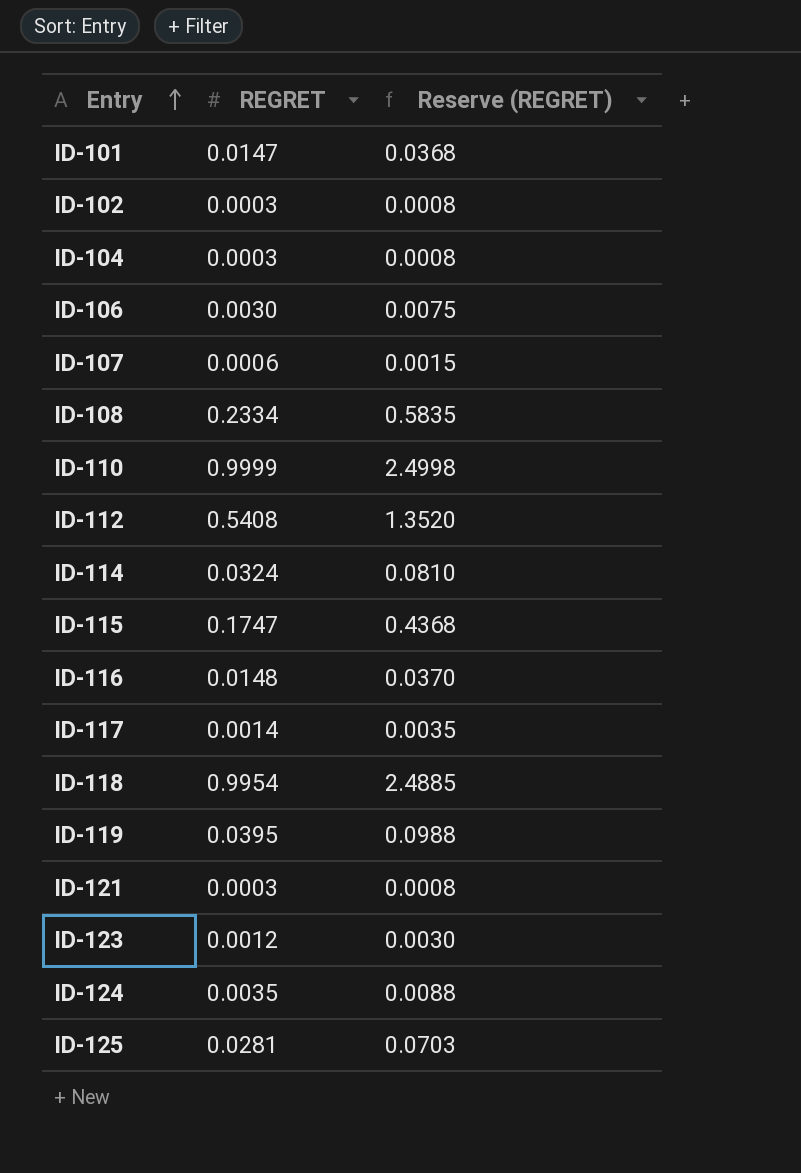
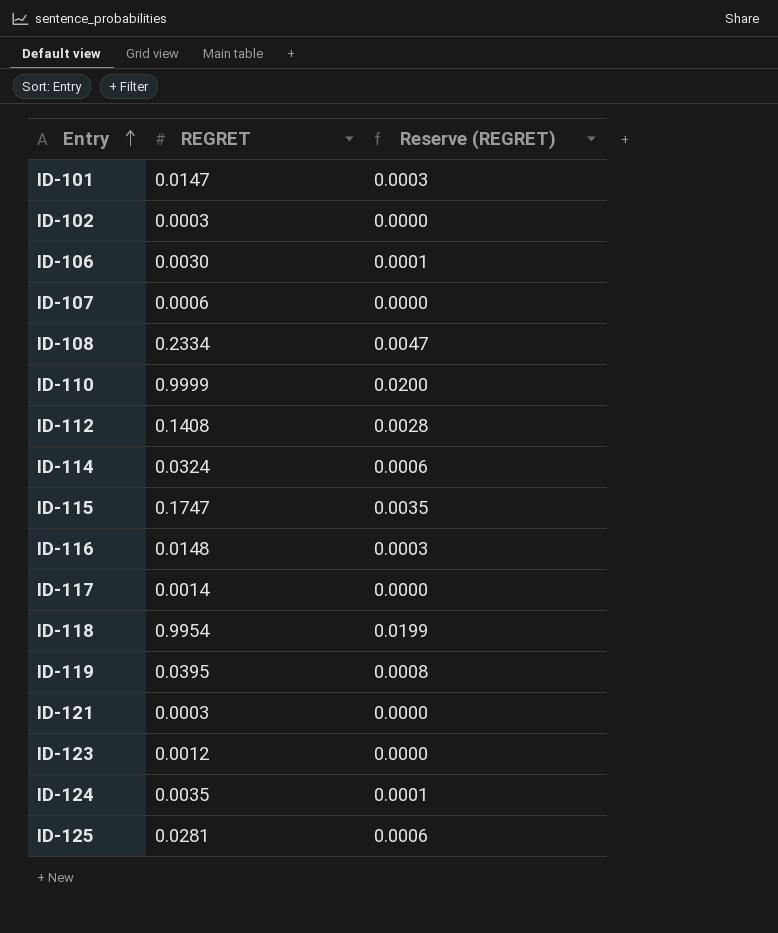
column Reserve (REGRET) | formula: [REGRET] * 2.5 -> [REGRET] * 0.02
row ID-104: 0.0003 | 0.0008 -> none
ID-112 | REGRET: 0.5408 -> 0.1408

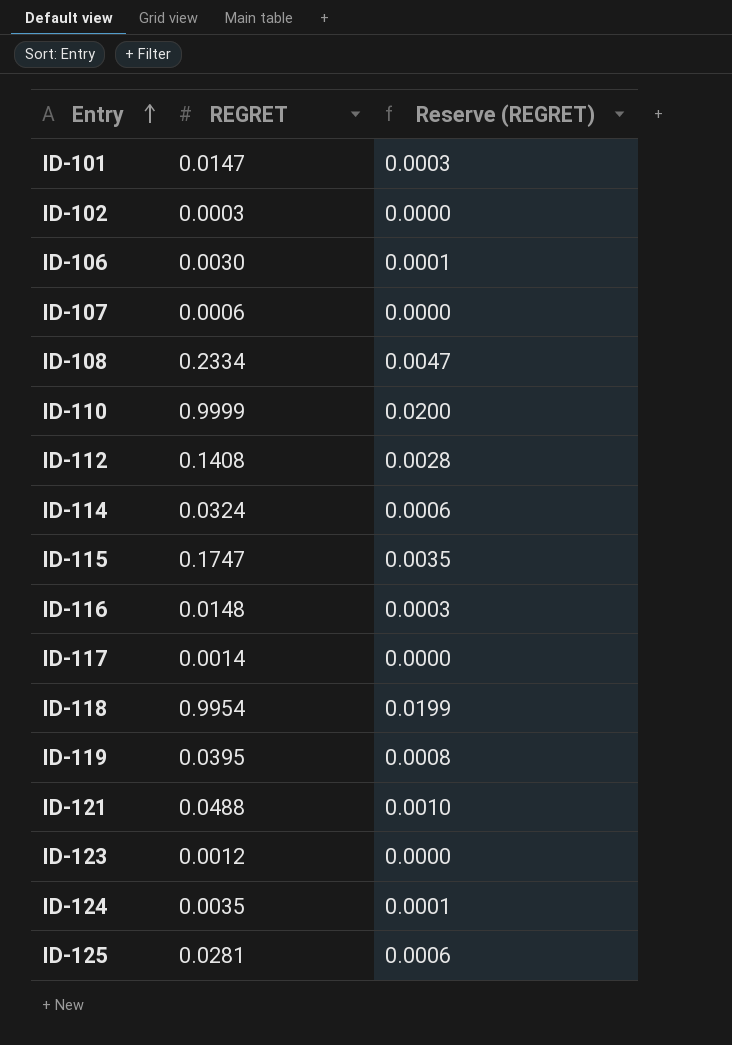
ID-121 | REGRET: 0.0003 -> 0.0488
ID-121 | Reserve (REGRET): 0.0000 -> 0.0010

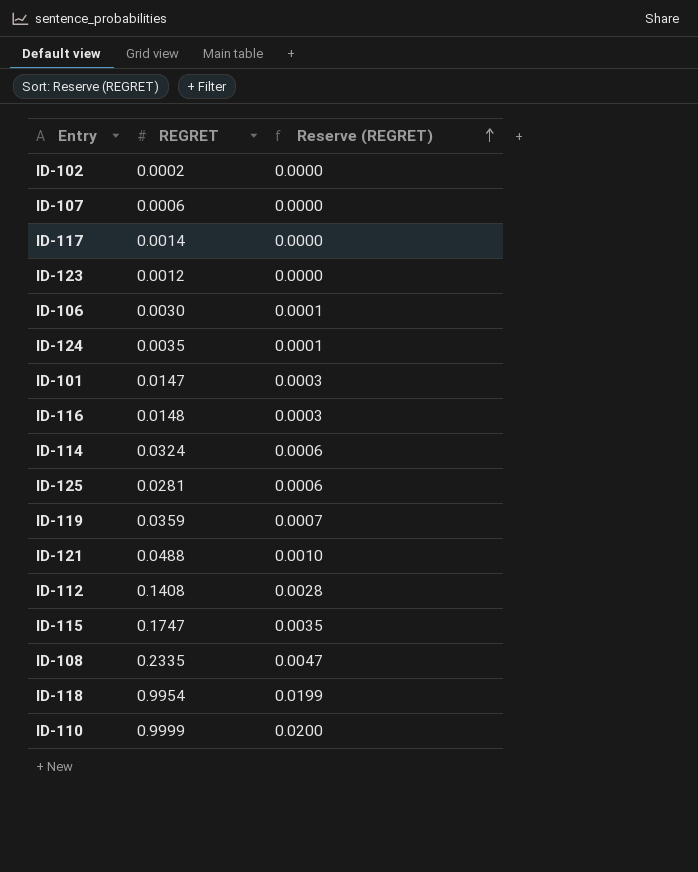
row order: Entry ascending -> Reserve (REGRET) ascending
ID-102 | REGRET: 0.0003 -> 0.0002
ID-119 | REGRET: 0.0395 -> 0.0359
ID-119 | Reserve (REGRET): 0.0008 -> 0.0007
ID-108 | REGRET: 0.2334 -> 0.2335

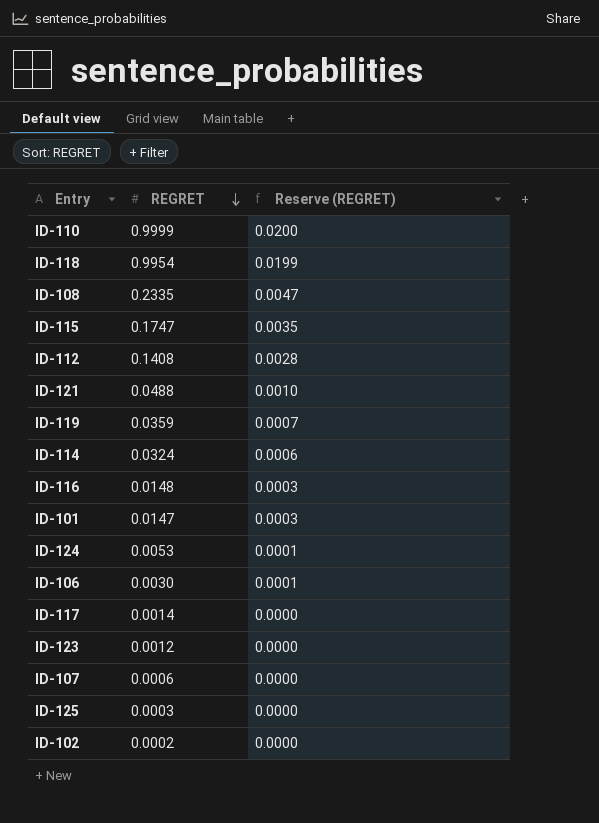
row order: Reserve (REGRET) ascending -> REGRET descending
ID-124 | REGRET: 0.0035 -> 0.0053
ID-125 | REGRET: 0.0281 -> 0.0003
ID-125 | Reserve (REGRET): 0.0006 -> 0.0000

